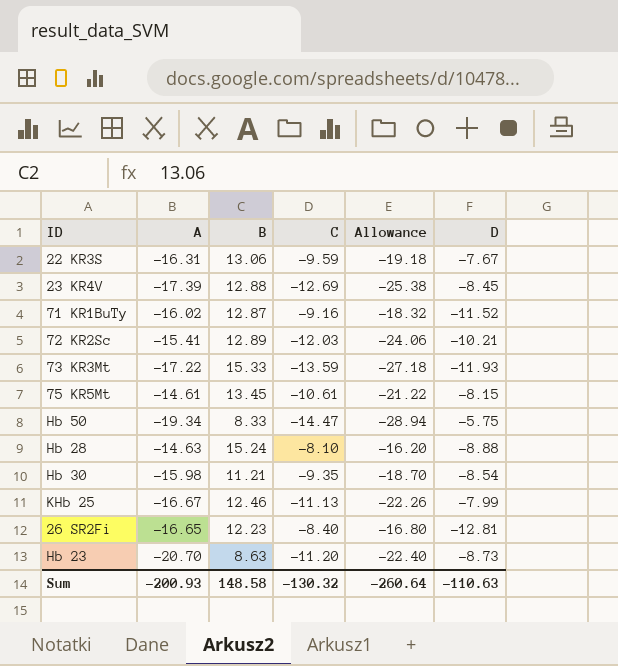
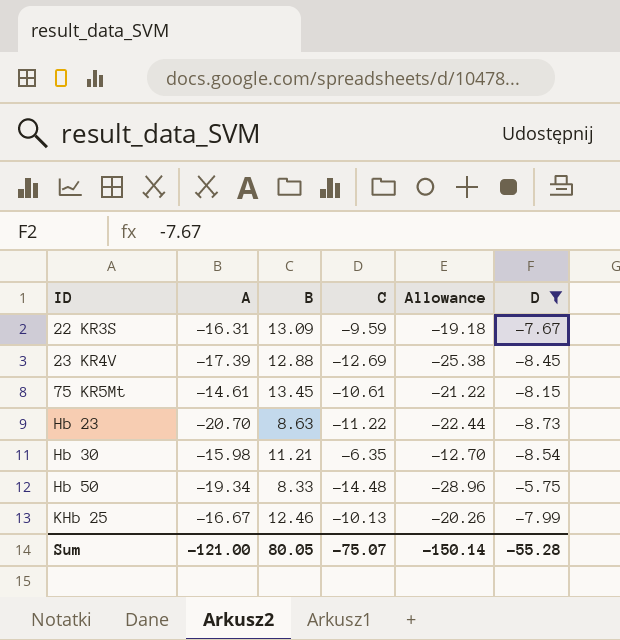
filter: none -> D >= -8.73
row order: none -> ID ascending
22 KR3S | B: 13.06 -> 13.09
Hb 23 | C: -11.20 -> -11.22
Hb 23 | Allowance: -22.40 -> -22.44
Hb 30 | C: -9.35 -> -6.35
Hb 30 | Allowance: -18.70 -> -12.70
Hb 50 | C: -14.47 -> -14.48
Hb 50 | Allowance: -28.94 -> -28.96
KHb 25 | C: -11.13 -> -10.13
KHb 25 | Allowance: -22.26 -> -20.26
Sum | A: -200.93 -> -121.00
Sum | B: 148.58 -> 80.05
Sum | C: -130.32 -> -75.07
Sum | Allowance: -260.64 -> -150.14
Sum | D: -110.63 -> -55.28

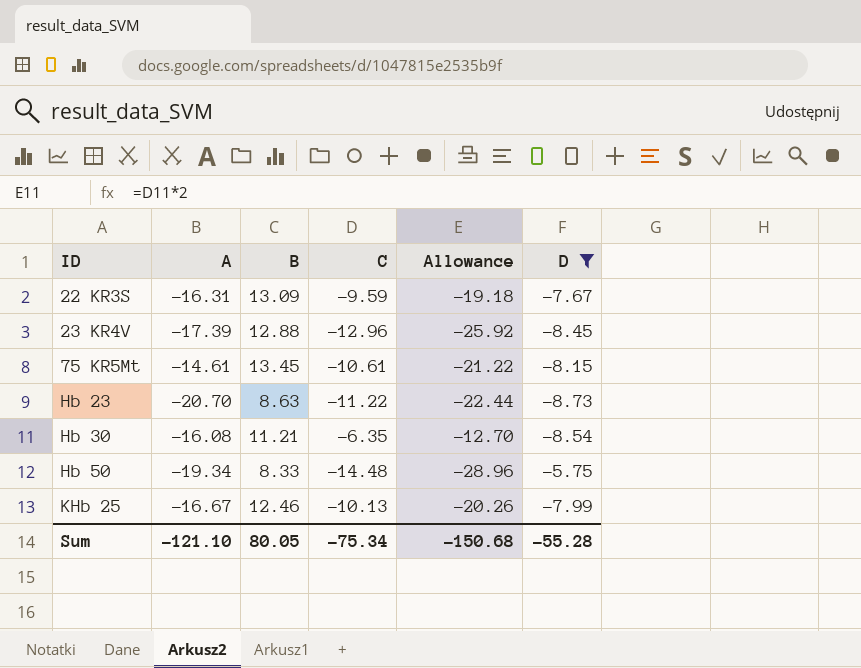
23 KR4V | C: -12.69 -> -12.96
23 KR4V | Allowance: -25.38 -> -25.92
Hb 30 | A: -15.98 -> -16.08
Sum | A: -121.00 -> -121.10
Sum | C: -75.07 -> -75.34
Sum | Allowance: -150.14 -> -150.68

